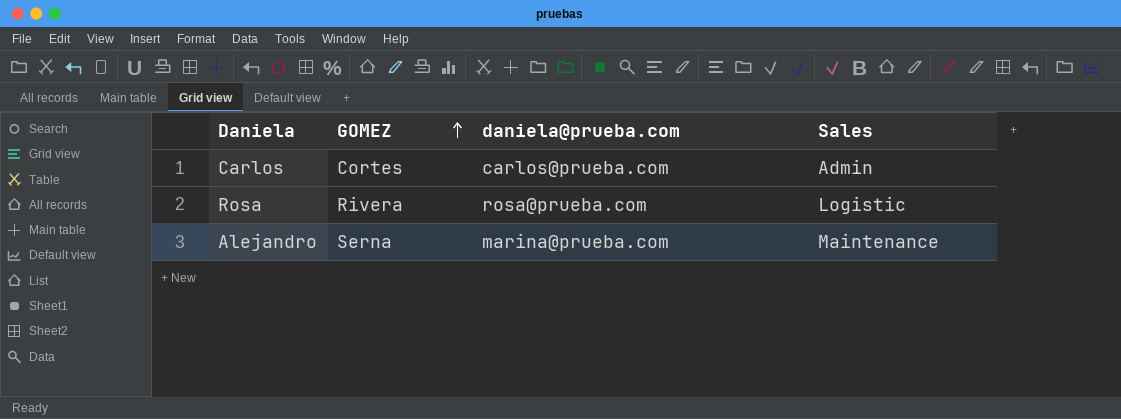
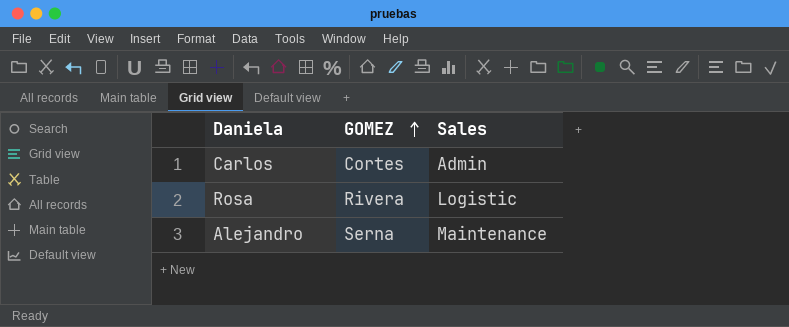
column daniela@prueba.com | position: 3 -> none

